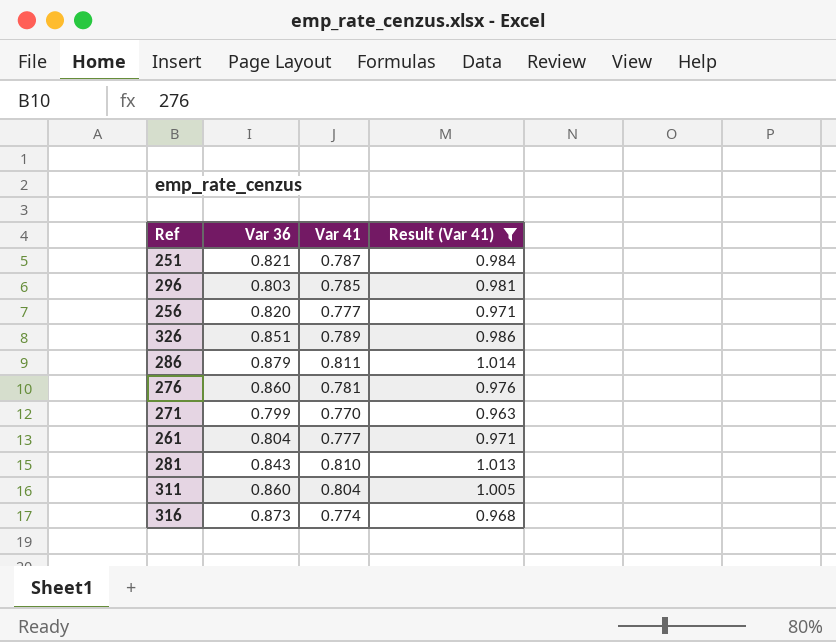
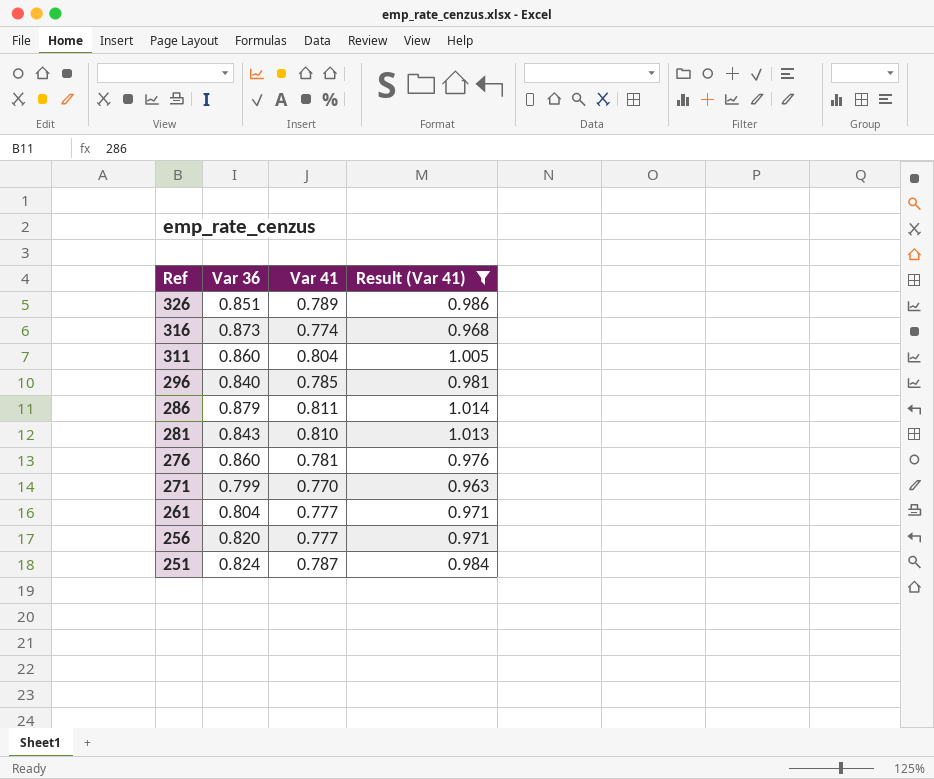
row order: none -> Ref descending
296 | Var 36: 0.803 -> 0.840
251 | Var 36: 0.821 -> 0.824

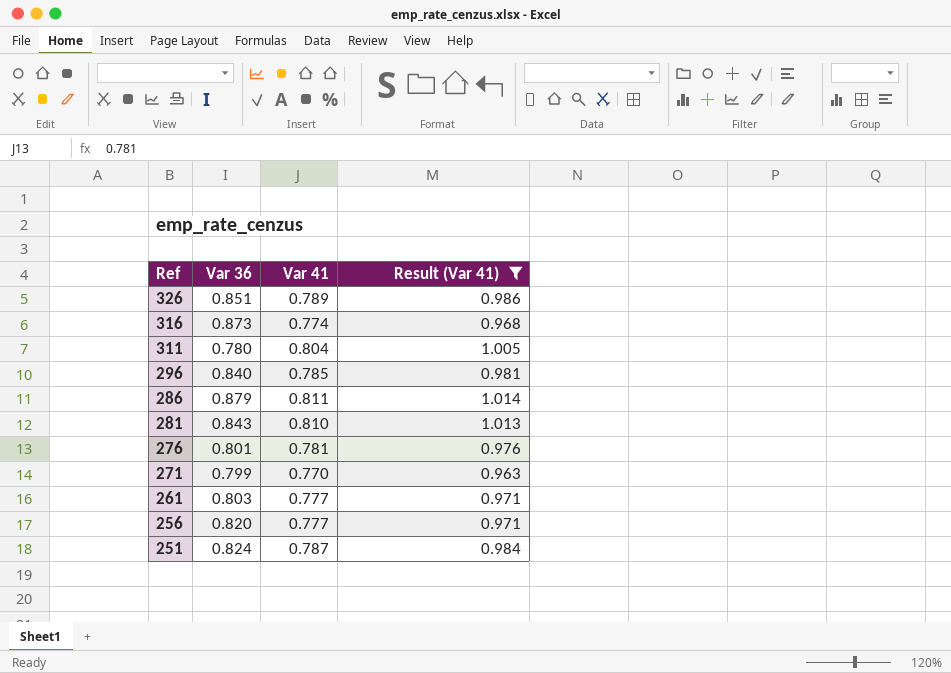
311 | Var 36: 0.860 -> 0.780
276 | Var 36: 0.860 -> 0.801
261 | Var 36: 0.804 -> 0.803

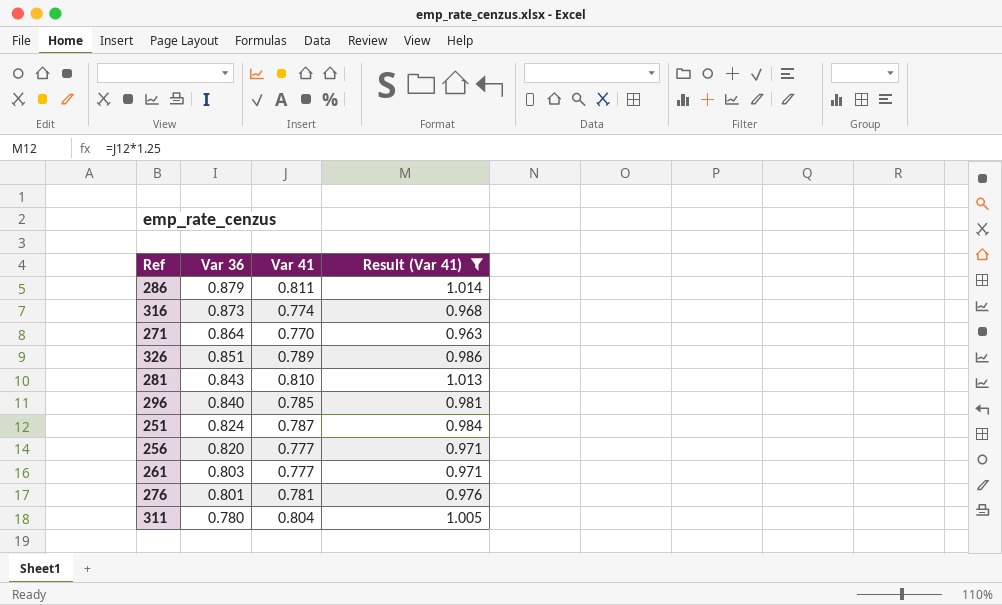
row order: Ref descending -> Var 36 descending
271 | Var 36: 0.799 -> 0.864

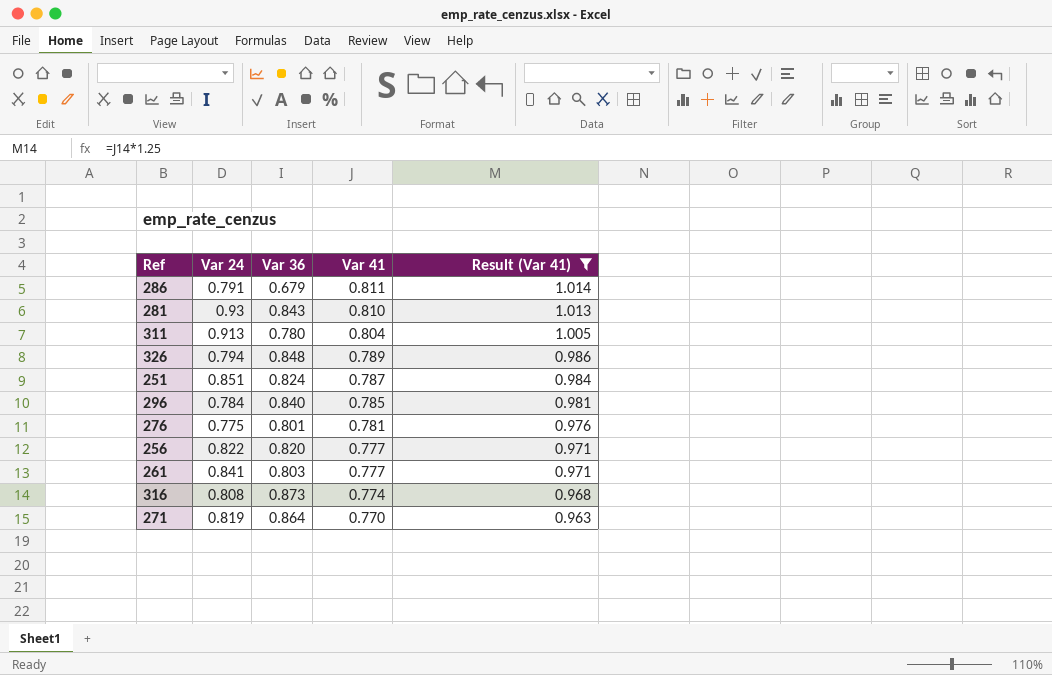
row order: Var 36 descending -> Var 41 descending
column Var 24 | position: none -> 2
286 | Var 36: 0.879 -> 0.679
326 | Var 36: 0.851 -> 0.848

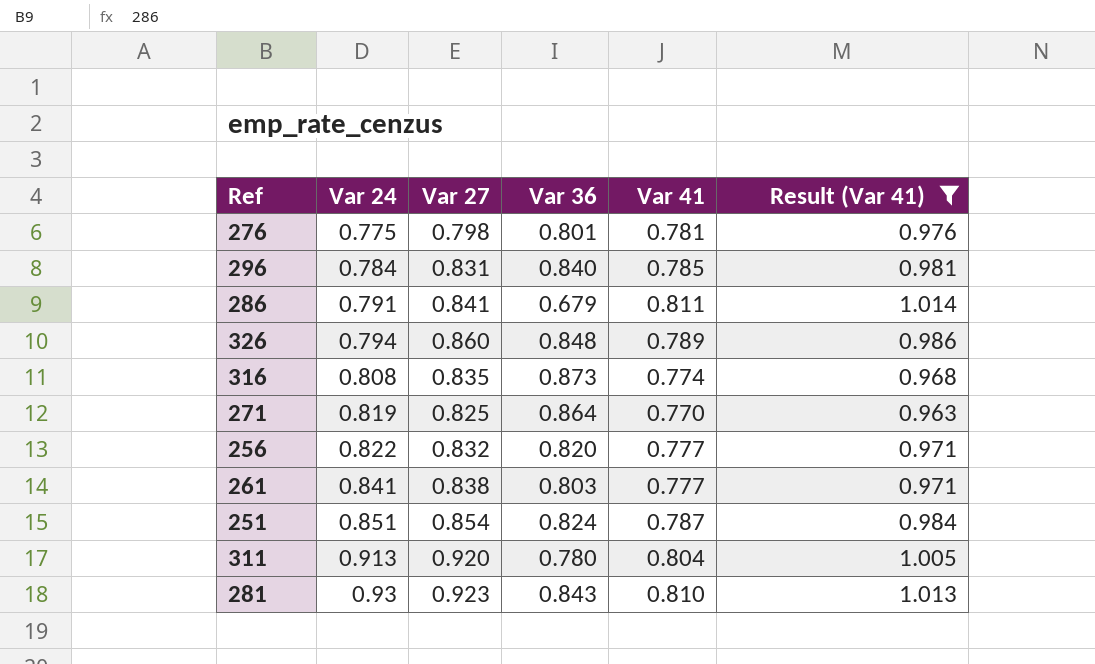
row order: Var 41 descending -> Var 24 ascending
column Var 27 | position: none -> 3

